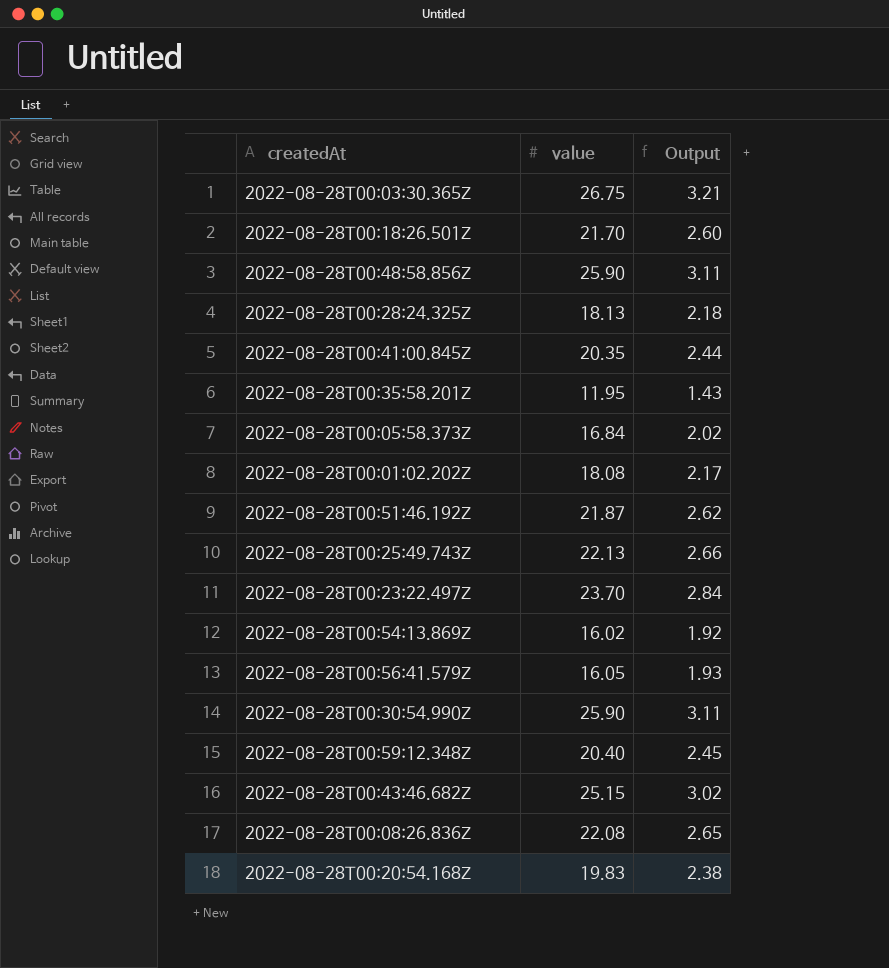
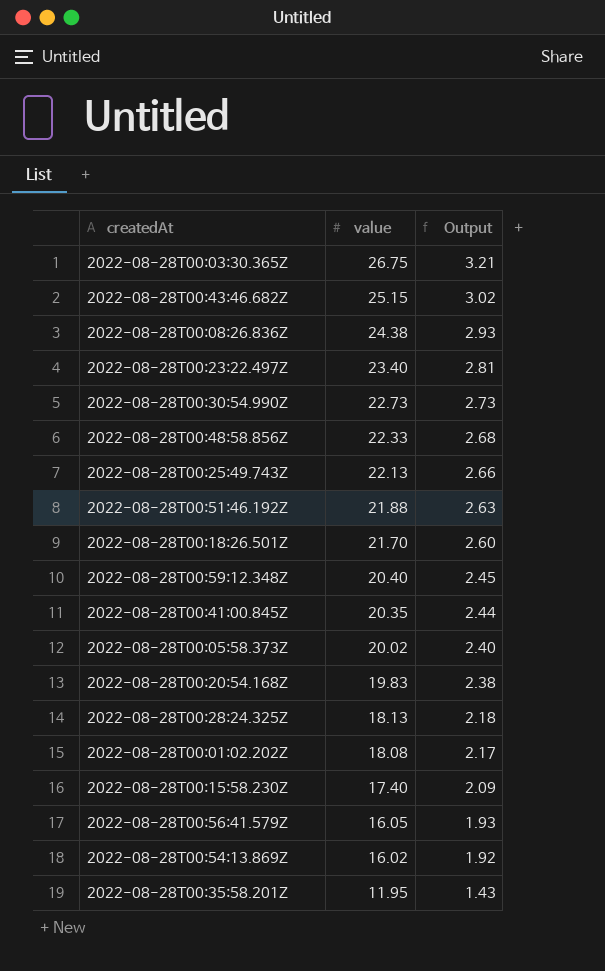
row order: none -> value descending
2022-08-28T00:08:26.836Z | value: 22.08 -> 24.38
2022-08-28T00:08:26.836Z | Output: 2.65 -> 2.93
2022-08-28T00:23:22.497Z | value: 23.70 -> 23.40
2022-08-28T00:23:22.497Z | Output: 2.84 -> 2.81
2022-08-28T00:30:54.990Z | value: 25.90 -> 22.73
2022-08-28T00:30:54.990Z | Output: 3.11 -> 2.73
2022-08-28T00:48:58.856Z | value: 25.90 -> 22.33
2022-08-28T00:48:58.856Z | Output: 3.11 -> 2.68
2022-08-28T00:51:46.192Z | value: 21.87 -> 21.88
2022-08-28T00:51:46.192Z | Output: 2.62 -> 2.63
2022-08-28T00:05:58.373Z | value: 16.84 -> 20.02
2022-08-28T00:05:58.373Z | Output: 2.02 -> 2.40
row 2022-08-28T00:15:58.230Z: none -> 17.40 | 2.09

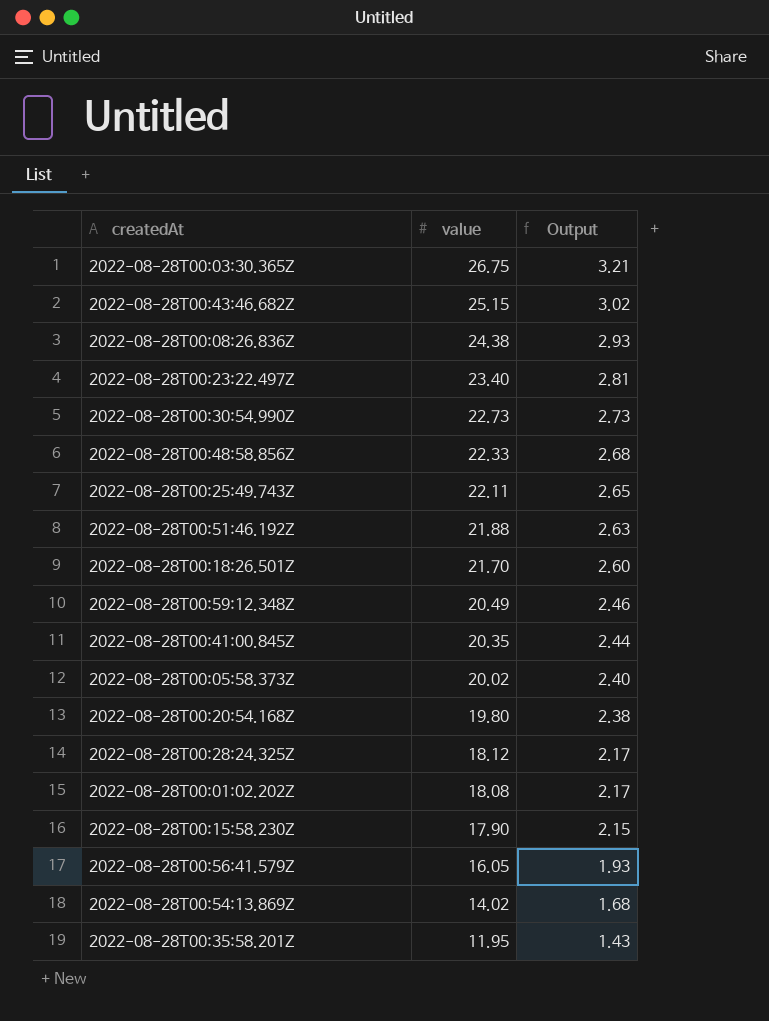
2022-08-28T00:25:49.743Z | value: 22.13 -> 22.11
2022-08-28T00:25:49.743Z | Output: 2.66 -> 2.65
2022-08-28T00:59:12.348Z | value: 20.40 -> 20.49
2022-08-28T00:59:12.348Z | Output: 2.45 -> 2.46
2022-08-28T00:20:54.168Z | value: 19.83 -> 19.80
2022-08-28T00:28:24.325Z | value: 18.13 -> 18.12
2022-08-28T00:28:24.325Z | Output: 2.18 -> 2.17
2022-08-28T00:15:58.230Z | value: 17.40 -> 17.90
2022-08-28T00:15:58.230Z | Output: 2.09 -> 2.15
2022-08-28T00:54:13.869Z | value: 16.02 -> 14.02
2022-08-28T00:54:13.869Z | Output: 1.92 -> 1.68

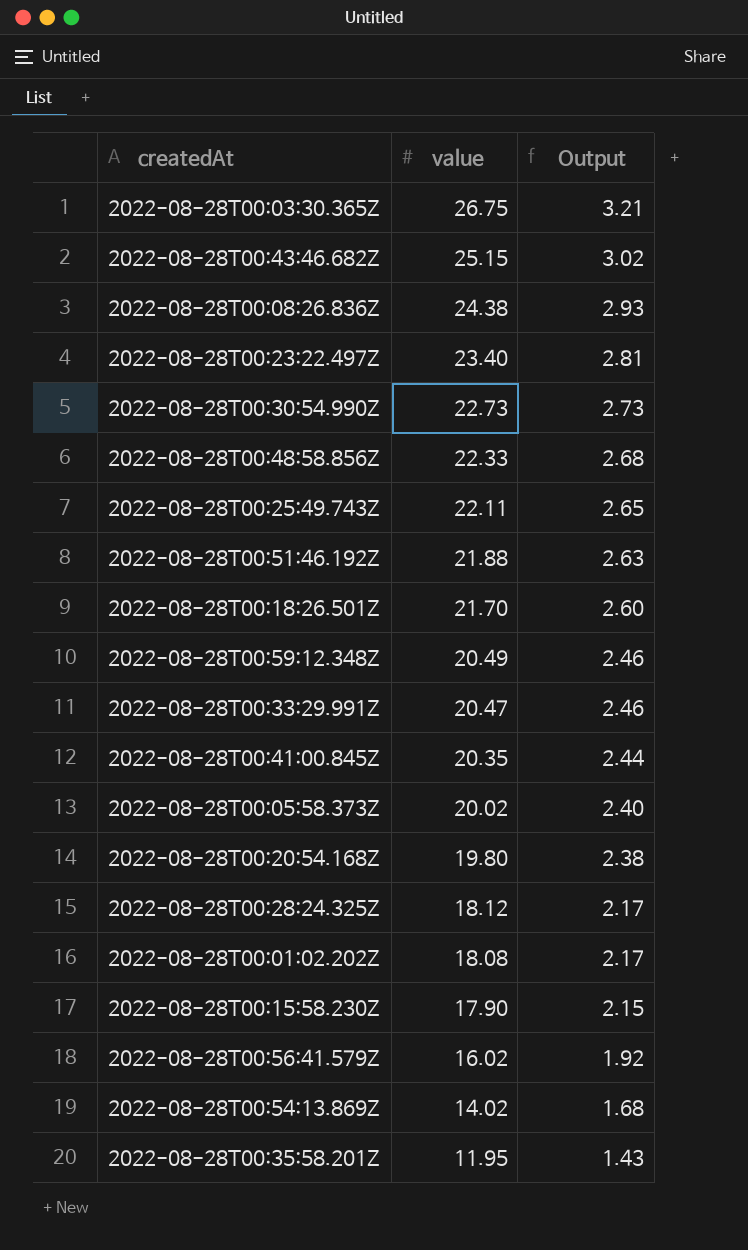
row 2022-08-28T00:33:29.991Z: none -> 20.47 | 2.46
2022-08-28T00:56:41.579Z | value: 16.05 -> 16.02
2022-08-28T00:56:41.579Z | Output: 1.93 -> 1.92

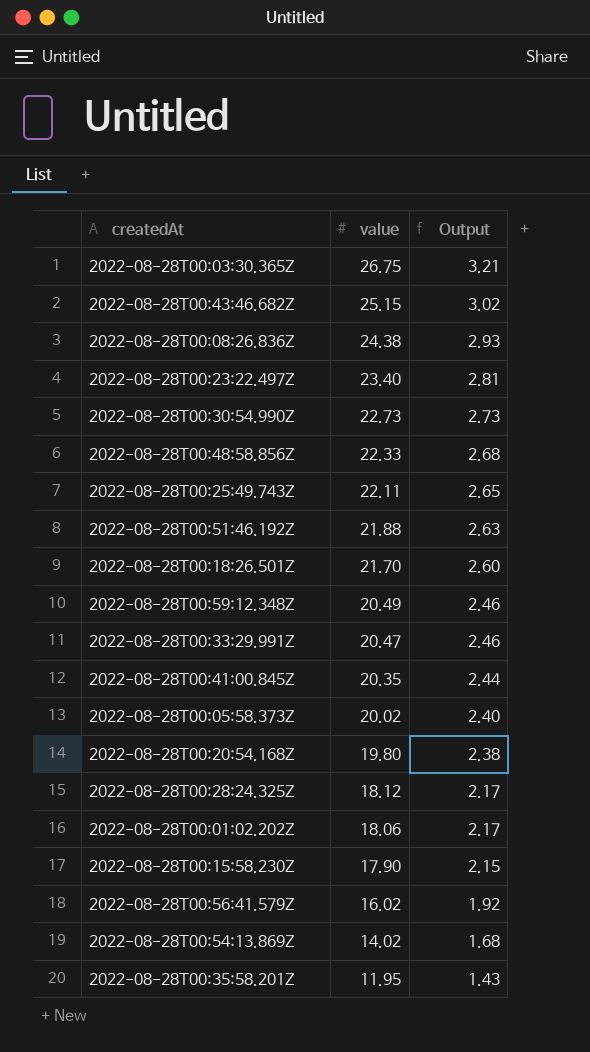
2022-08-28T00:01:02.202Z | value: 18.08 -> 18.06

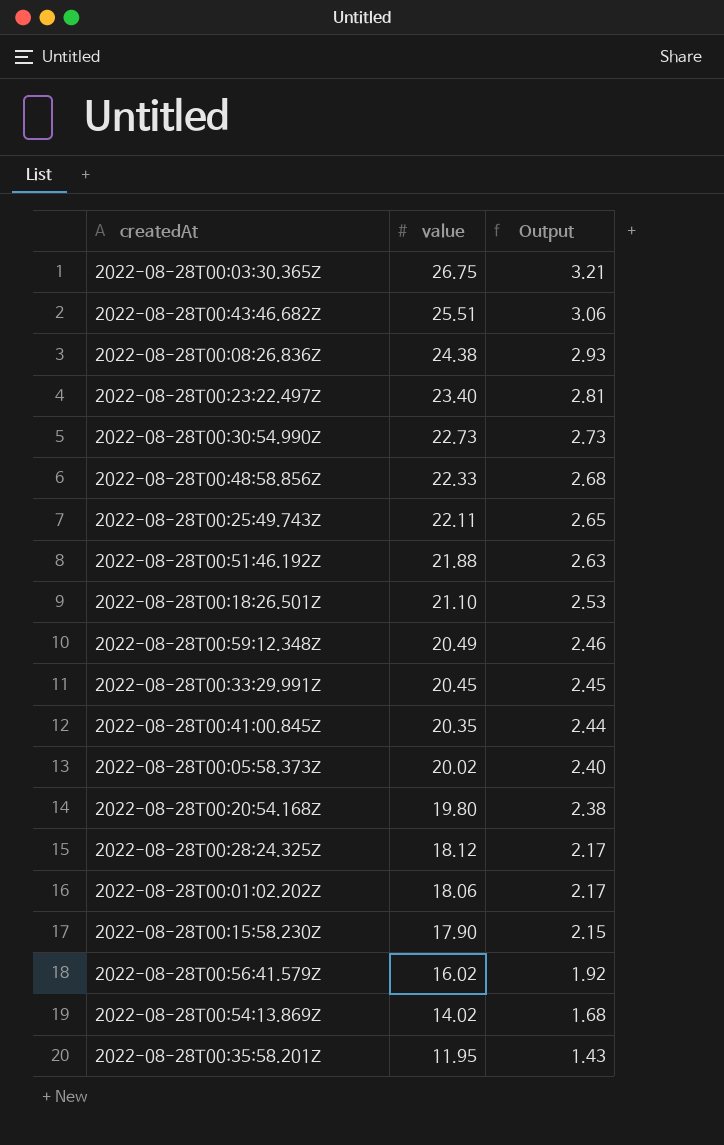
2022-08-28T00:43:46.682Z | value: 25.15 -> 25.51
2022-08-28T00:43:46.682Z | Output: 3.02 -> 3.06
2022-08-28T00:18:26.501Z | value: 21.70 -> 21.10
2022-08-28T00:18:26.501Z | Output: 2.60 -> 2.53
2022-08-28T00:33:29.991Z | value: 20.47 -> 20.45
2022-08-28T00:33:29.991Z | Output: 2.46 -> 2.45

